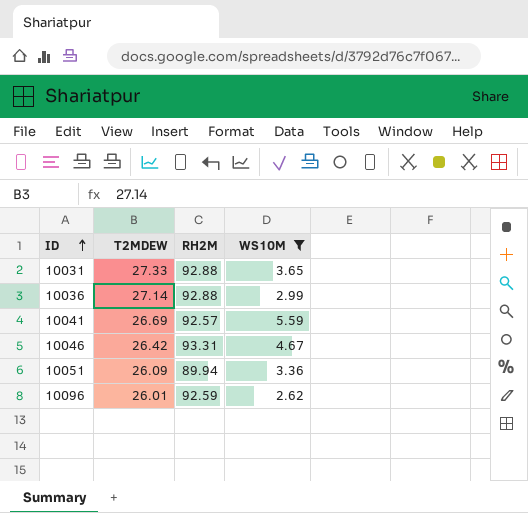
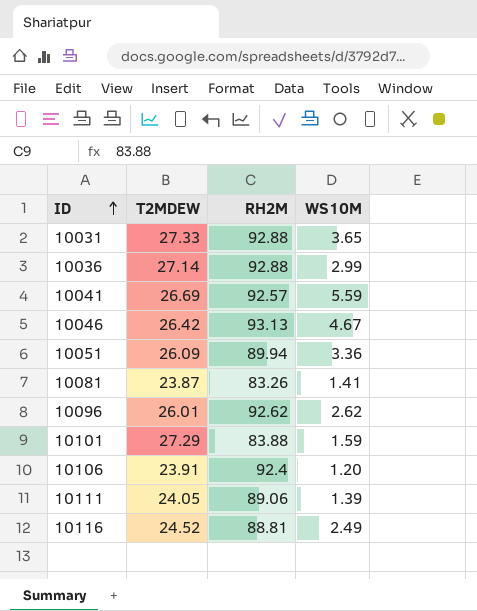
filter: WS10M >= 2.62 -> none
10046 | RH2M: 93.31 -> 93.13
10096 | RH2M: 92.59 -> 92.62

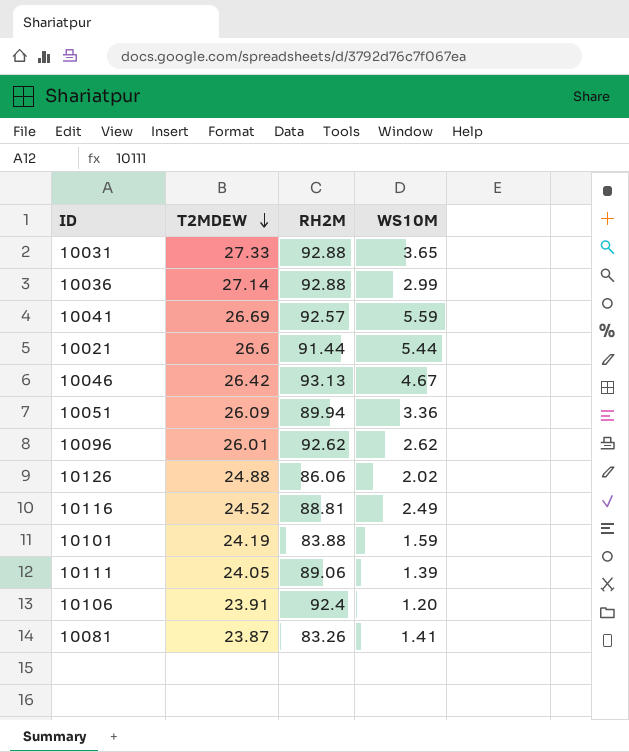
row order: ID ascending -> T2MDEW descending
row 10021: none -> 26.6 | 91.44 | 5.44
row 10126: none -> 24.88 | 86.06 | 2.02
10101 | T2MDEW: 27.29 -> 24.19

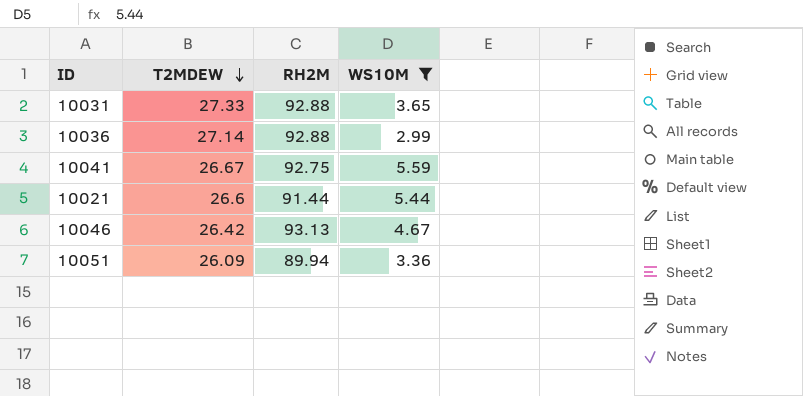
filter: none -> WS10M >= 2.99
10041 | T2MDEW: 26.69 -> 26.67
10041 | RH2M: 92.57 -> 92.75

